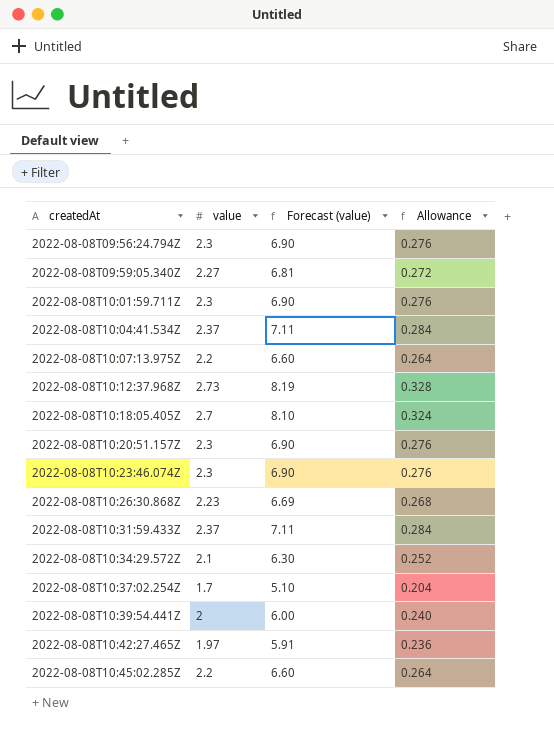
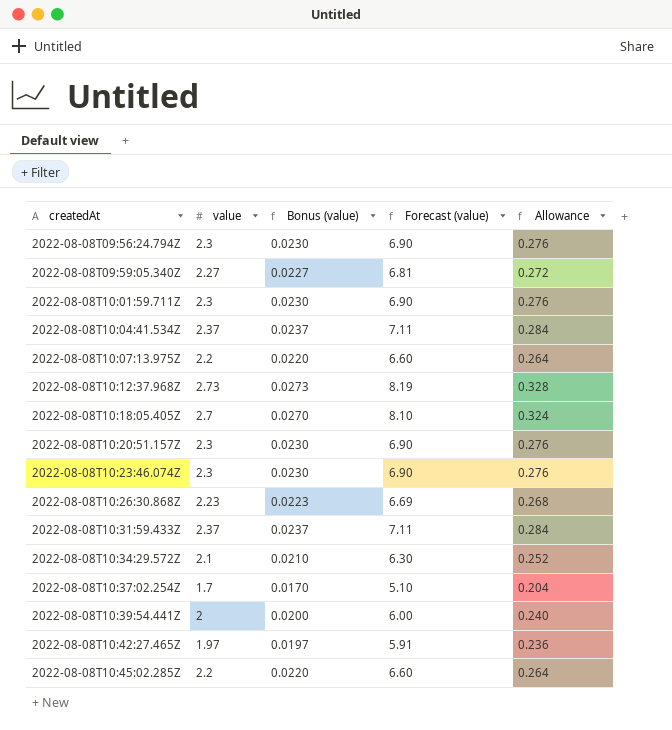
column Bonus (value) | formula: none -> [value] * 0.01

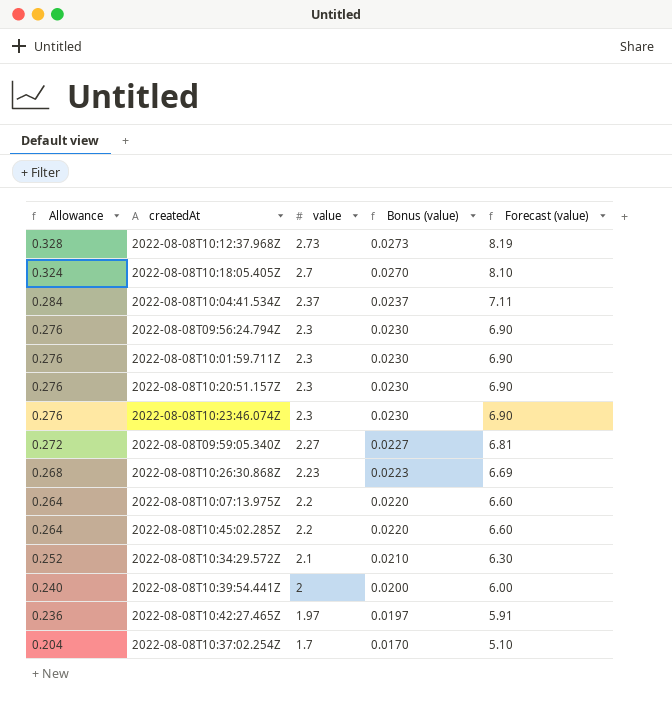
row order: createdAt ascending -> Allowance descending
column Allowance | position: 5 -> 1
row 2022-08-08T10:31:59.433Z: 2.37 | 0.0237 | 7.11 | 0.284 -> none

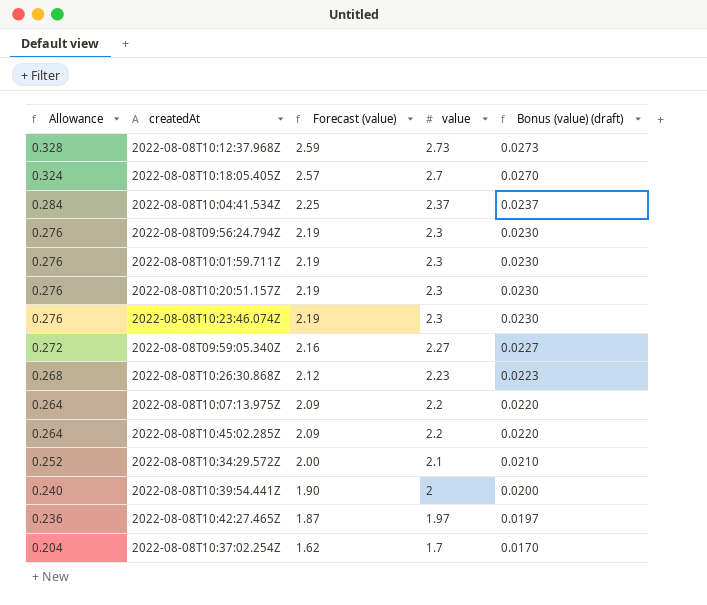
column Forecast (value) | formula: [value] * 3 -> [value] * 0.95
column Forecast (value) | position: 5 -> 3
column name: Bonus (value) -> Bonus (value) (draft)

